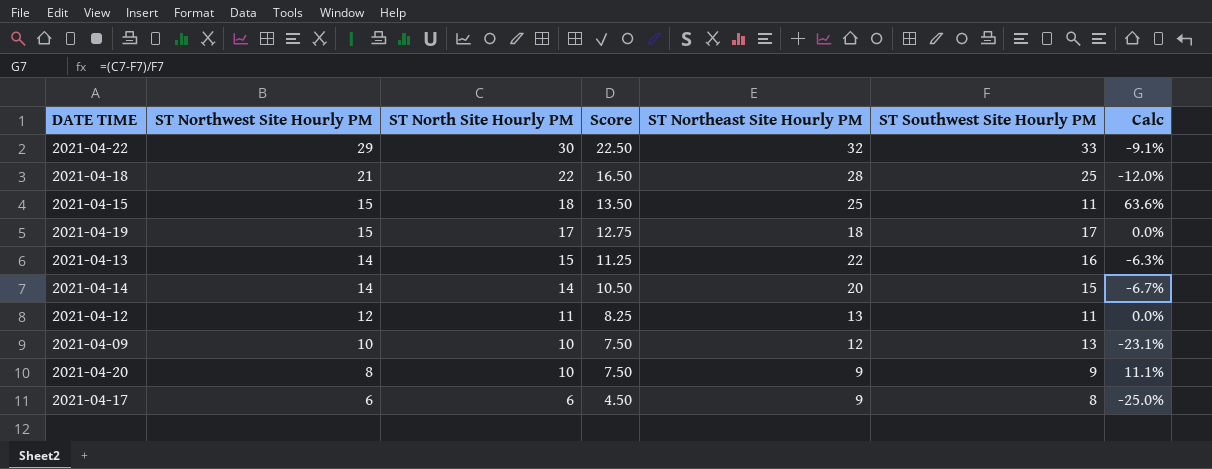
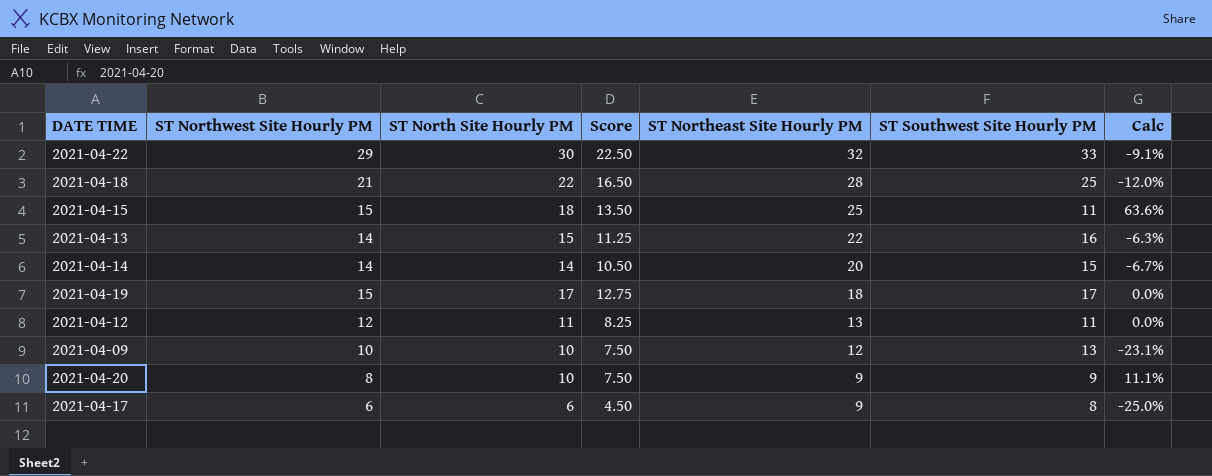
row order: ST Northwest Site Hourly PM descending -> ST Northeast Site Hourly PM descending

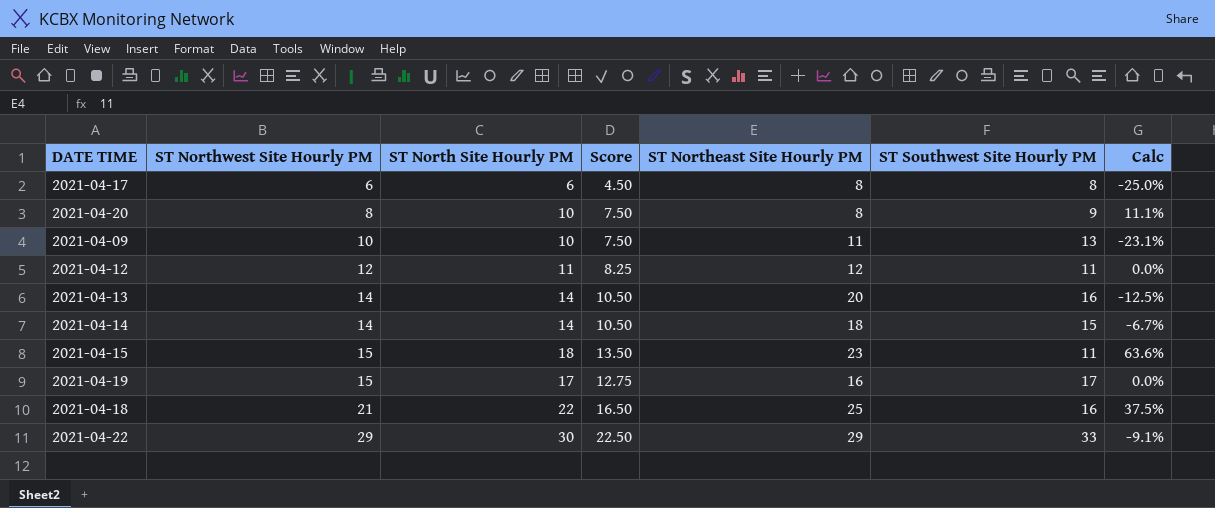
row order: ST Northeast Site Hourly PM descending -> ST Northwest Site Hourly PM ascending
2021-04-17 | ST Northeast Site Hourly PM: 9 -> 8
2021-04-20 | ST Northeast Site Hourly PM: 9 -> 8
2021-04-09 | ST Northeast Site Hourly PM: 12 -> 11
2021-04-12 | ST Northeast Site Hourly PM: 13 -> 12
2021-04-13 | ST North Site Hourly PM: 15 -> 14
2021-04-13 | Score: 11.25 -> 10.50
2021-04-13 | ST Northeast Site Hourly PM: 22 -> 20
2021-04-13 | Calc: -6.3% -> -12.5%
2021-04-14 | ST Northeast Site Hourly PM: 20 -> 18
2021-04-15 | ST Northeast Site Hourly PM: 25 -> 23
2021-04-19 | ST Northeast Site Hourly PM: 18 -> 16
2021-04-18 | ST Northeast Site Hourly PM: 28 -> 25
2021-04-18 | ST Southwest Site Hourly PM: 25 -> 16
2021-04-18 | Calc: -12.0% -> 37.5%
2021-04-22 | ST Northeast Site Hourly PM: 32 -> 29

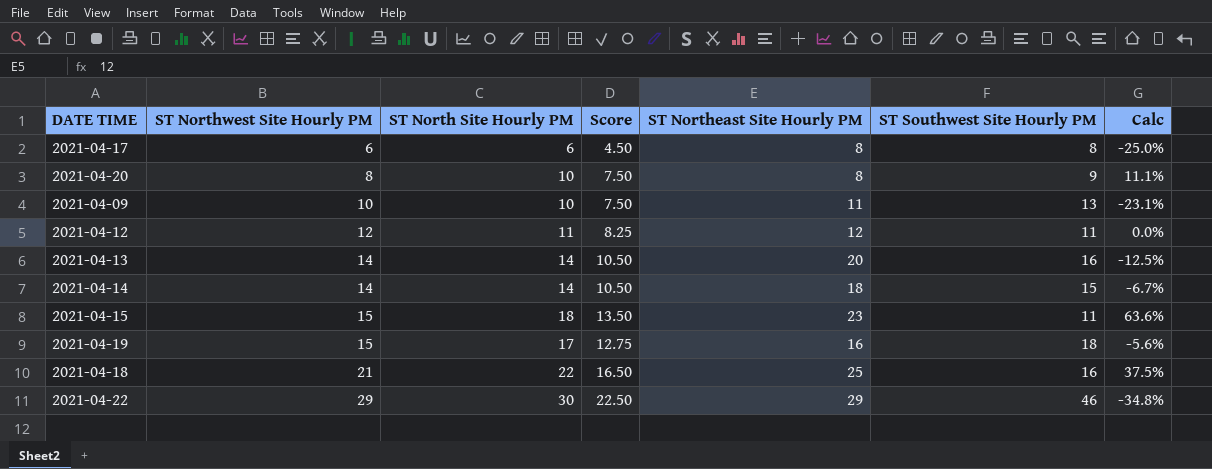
2021-04-19 | ST Southwest Site Hourly PM: 17 -> 18
2021-04-19 | Calc: 0.0% -> -5.6%
2021-04-22 | ST Southwest Site Hourly PM: 33 -> 46
2021-04-22 | Calc: -9.1% -> -34.8%

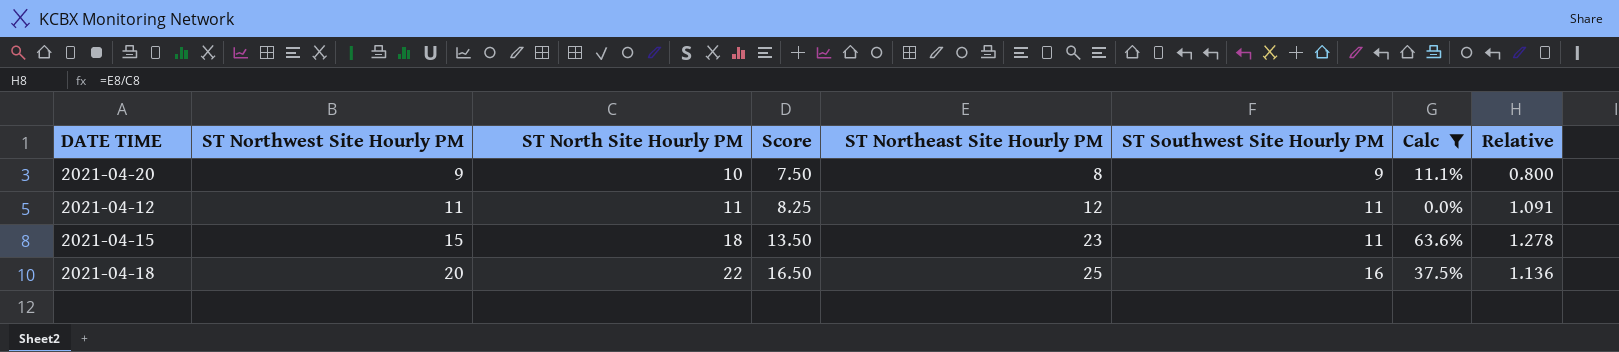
filter: none -> Calc >= 0.0%
column Relative | formula: none -> [ST Northeast Site Hourly PM] / [ST North Site Hourly PM]
2021-04-20 | ST Northwest Site Hourly PM: 8 -> 9
2021-04-12 | ST Northwest Site Hourly PM: 12 -> 11
2021-04-18 | ST Northwest Site Hourly PM: 21 -> 20

